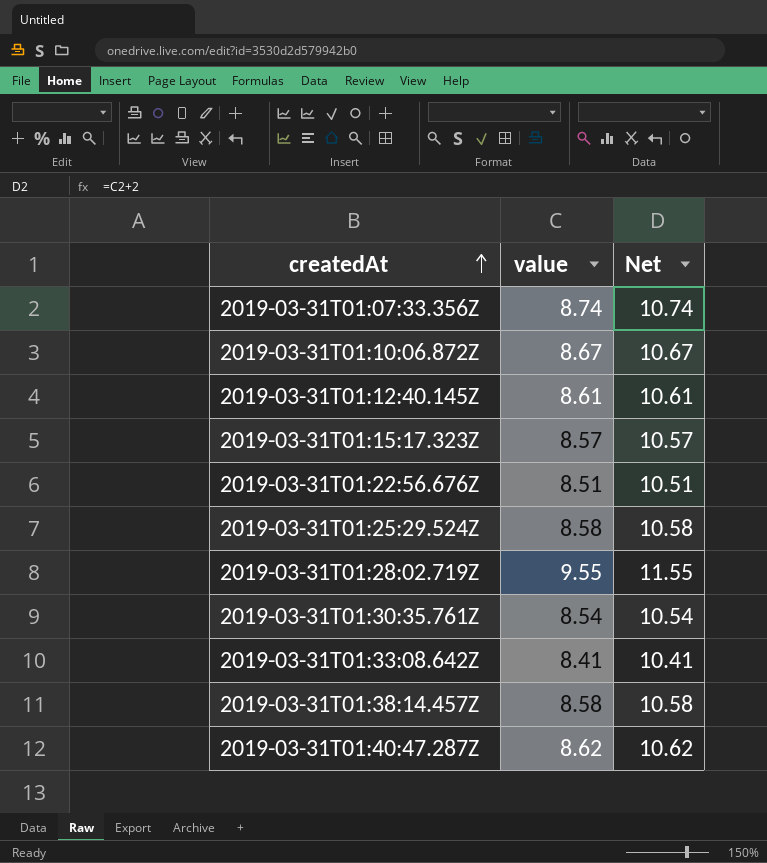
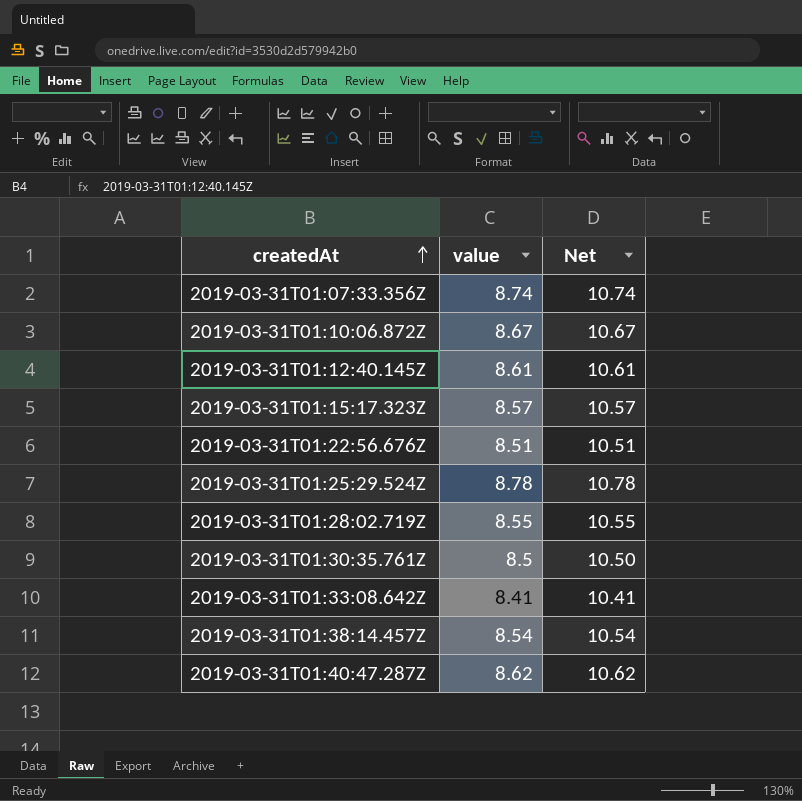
2019-03-31T01:25:29.524Z | value: 8.58 -> 8.78
2019-03-31T01:25:29.524Z | Net: 10.58 -> 10.78
2019-03-31T01:28:02.719Z | value: 9.55 -> 8.55
2019-03-31T01:28:02.719Z | Net: 11.55 -> 10.55
2019-03-31T01:30:35.761Z | value: 8.54 -> 8.5
2019-03-31T01:30:35.761Z | Net: 10.54 -> 10.50
2019-03-31T01:38:14.457Z | value: 8.58 -> 8.54
2019-03-31T01:38:14.457Z | Net: 10.58 -> 10.54

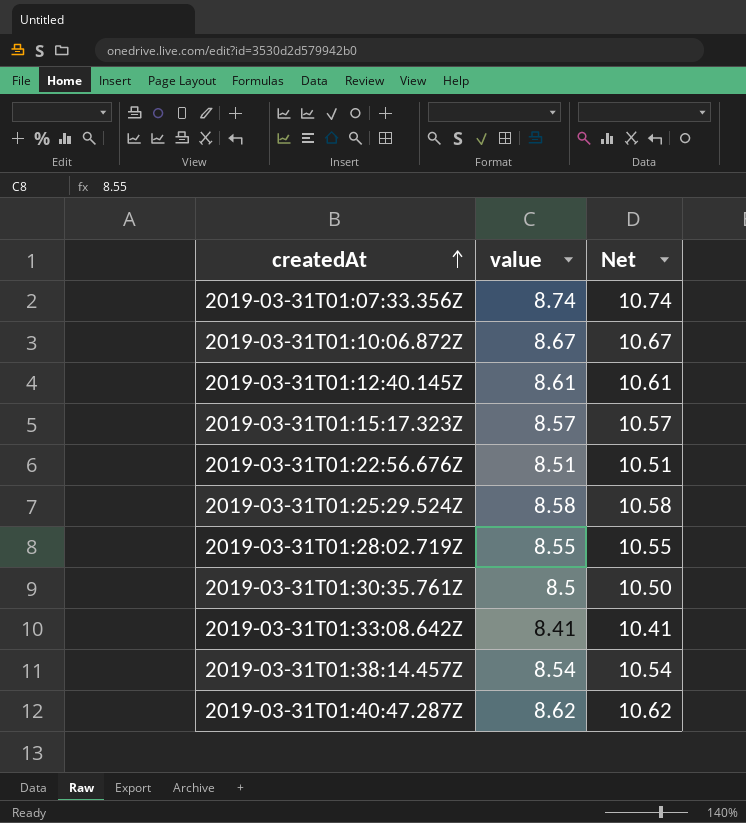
2019-03-31T01:25:29.524Z | value: 8.78 -> 8.58
2019-03-31T01:25:29.524Z | Net: 10.78 -> 10.58

